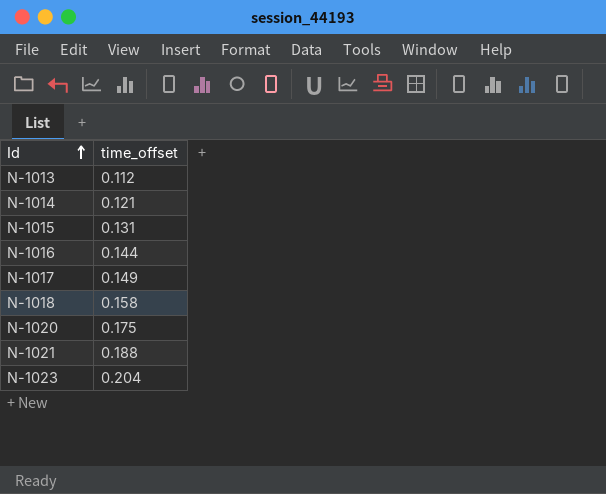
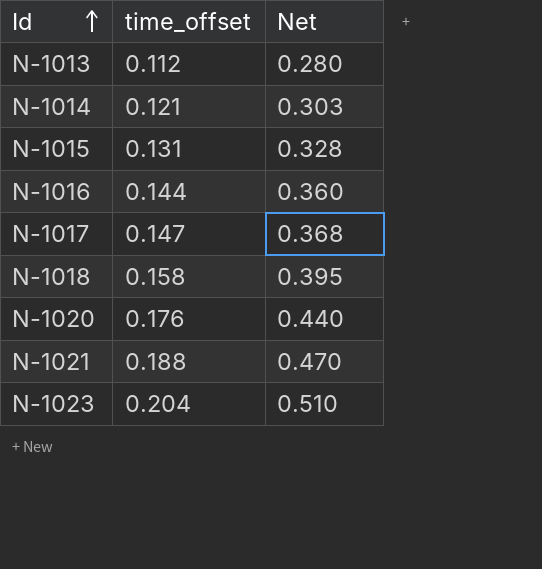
column Net | formula: none -> [time_offset] * 2.5
N-1017 | time_offset: 0.149 -> 0.147
N-1020 | time_offset: 0.175 -> 0.176

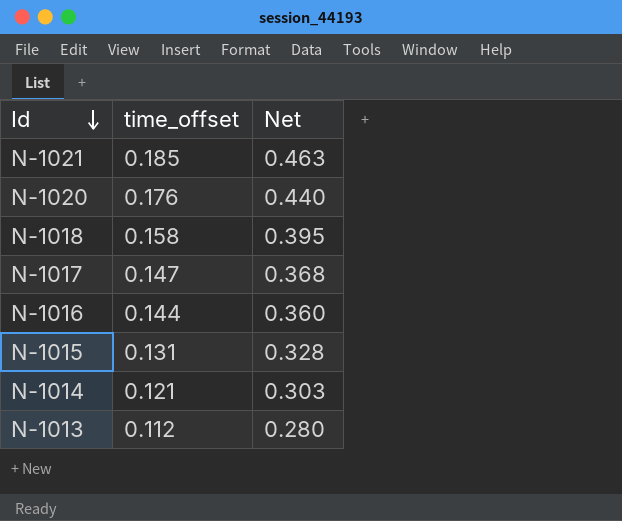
row order: Id ascending -> Id descending
row N-1023: 0.204 | 0.510 -> none
N-1021 | time_offset: 0.188 -> 0.185
N-1021 | Net: 0.470 -> 0.463

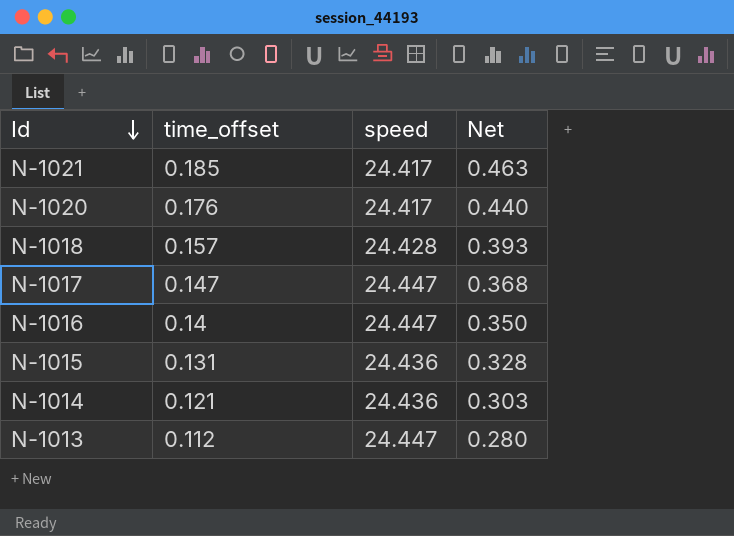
column speed | position: none -> 3
N-1018 | time_offset: 0.158 -> 0.157
N-1018 | Net: 0.395 -> 0.393
N-1016 | time_offset: 0.144 -> 0.14
N-1016 | Net: 0.360 -> 0.350

